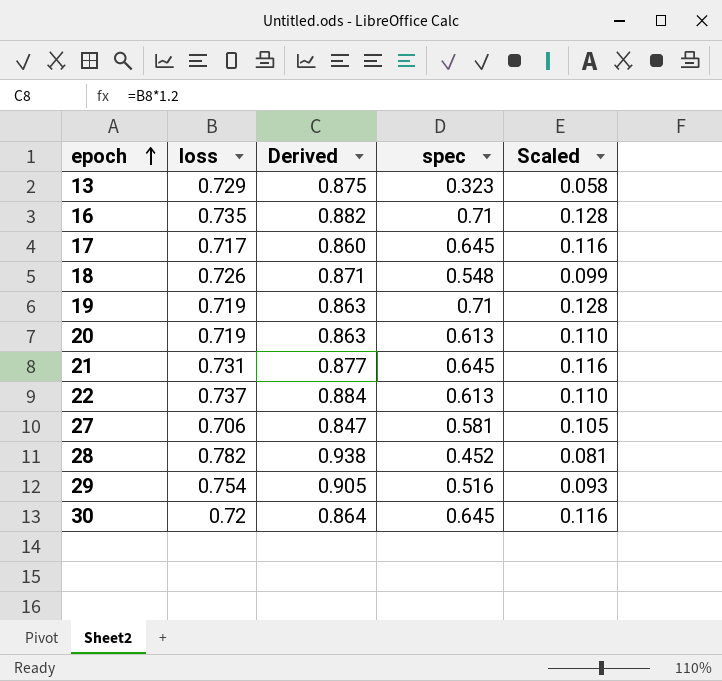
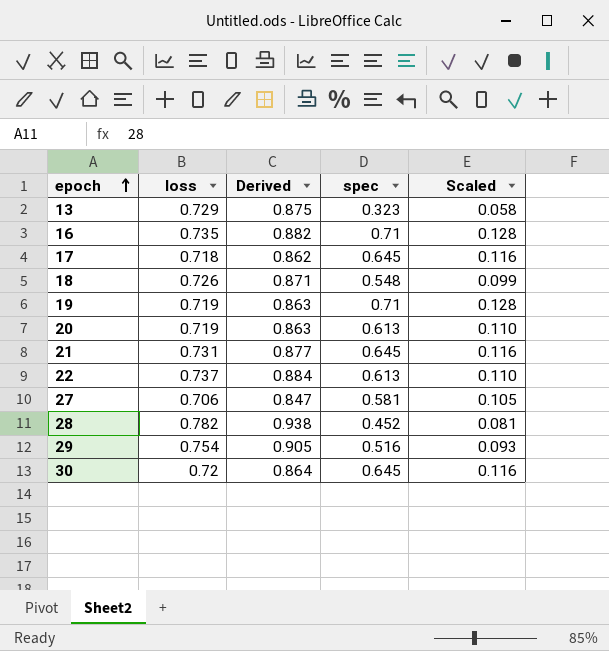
17 | loss: 0.717 -> 0.718
17 | Derived: 0.860 -> 0.862

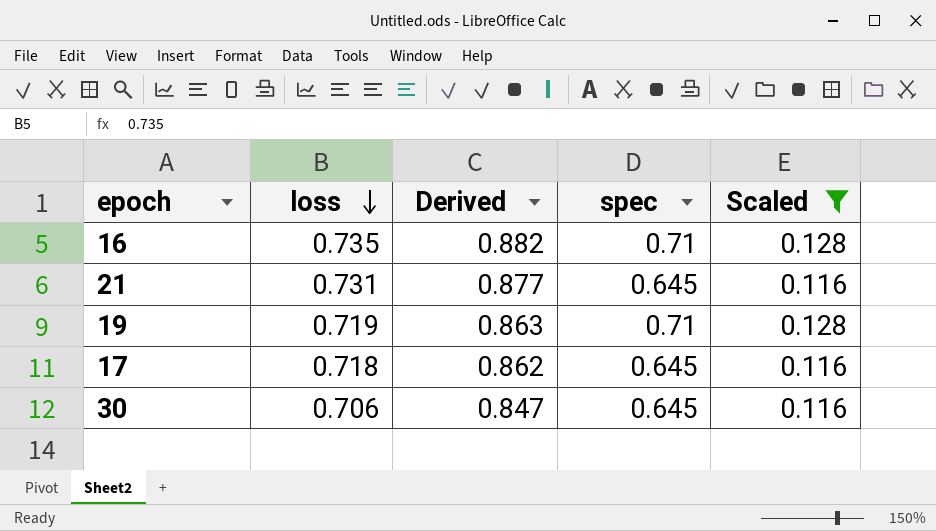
filter: none -> Scaled >= 0.116
row order: epoch ascending -> loss descending
30 | loss: 0.72 -> 0.706
30 | Derived: 0.864 -> 0.847

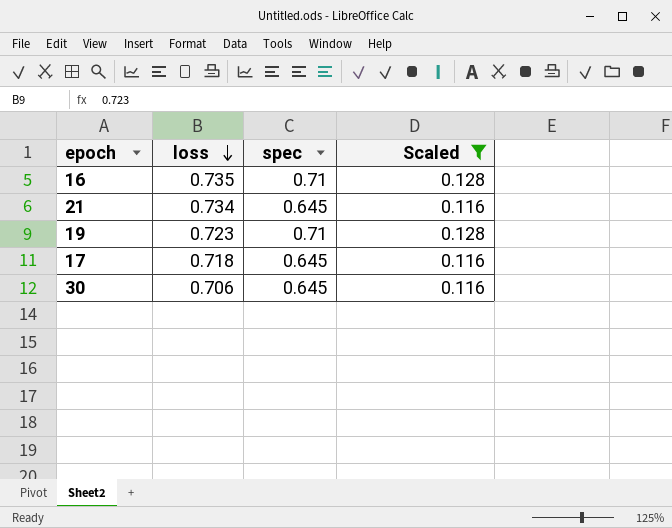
column Derived | formula: [loss] * 1.2 -> none
21 | loss: 0.731 -> 0.734
19 | loss: 0.719 -> 0.723

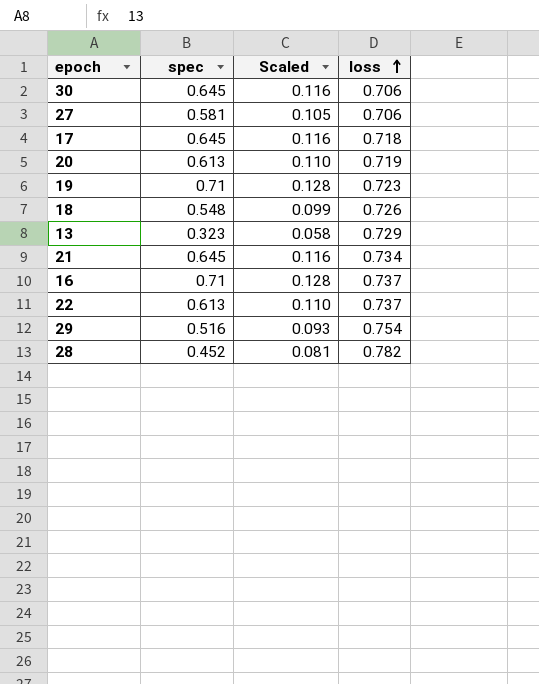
filter: Scaled >= 0.116 -> none
row order: loss descending -> loss ascending
column loss | position: 2 -> 4
16 | loss: 0.735 -> 0.737

